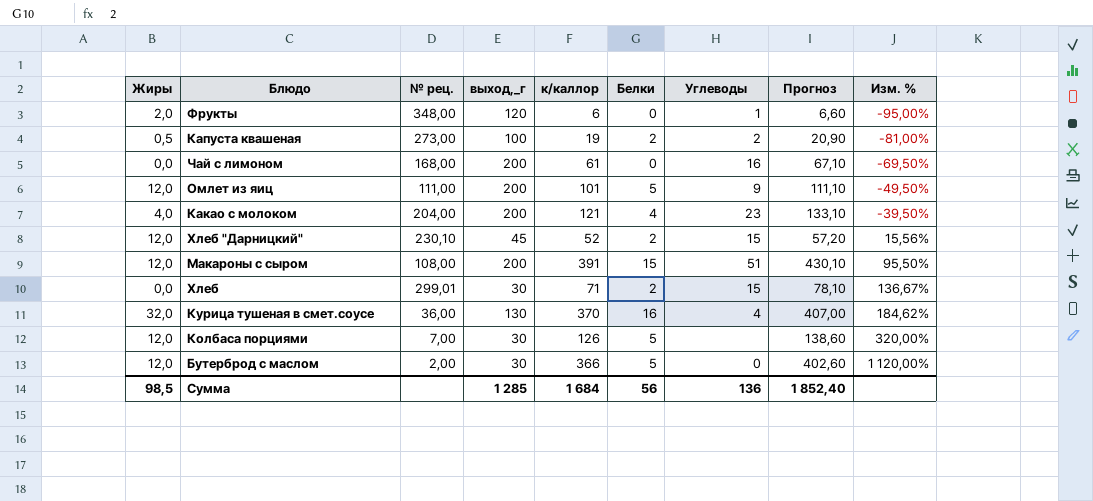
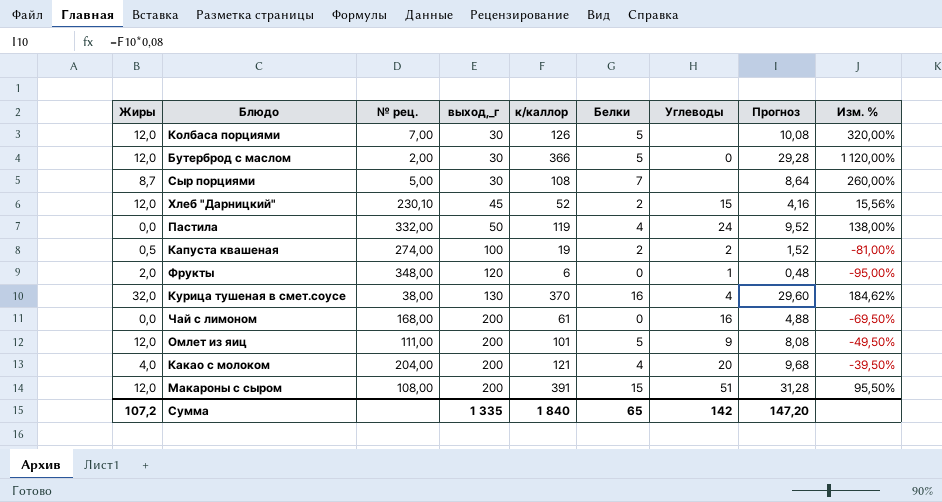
row order: Изм. % ascending -> выход,_г ascending
column Прогноз | formula: [к/каллор] * 1,1 -> [к/каллор] * 0,08
row Хлеб: 0,0 | 299,01 | 30 | 71 | 2 | 15 | 78,10 | 136,67% -> none
row Сыр порциями: none -> 8,7 | 5,00 | 30 | 108 | 7 | none | 8,64 | 260,00%
row Пастила: none -> 0,0 | 332,00 | 50 | 119 | 4 | 24 | 9,52 | 138,00%
Капуста квашеная | № рец.: 273,00 -> 274,00
Курица тушеная в смет.соусе | № рец.: 36,00 -> 38,00
Какао с молоком | Углеводы: 23 -> 20
Сумма | Жиры: 98,5 -> 107,2
Сумма | выход,_г: 1 285 -> 1 335
Сумма | к/каллор: 1 684 -> 1 840
Сумма | Белки: 56 -> 65
Сумма | Углеводы: 136 -> 142
Сумма | Прогноз: 1 852,40 -> 147,20

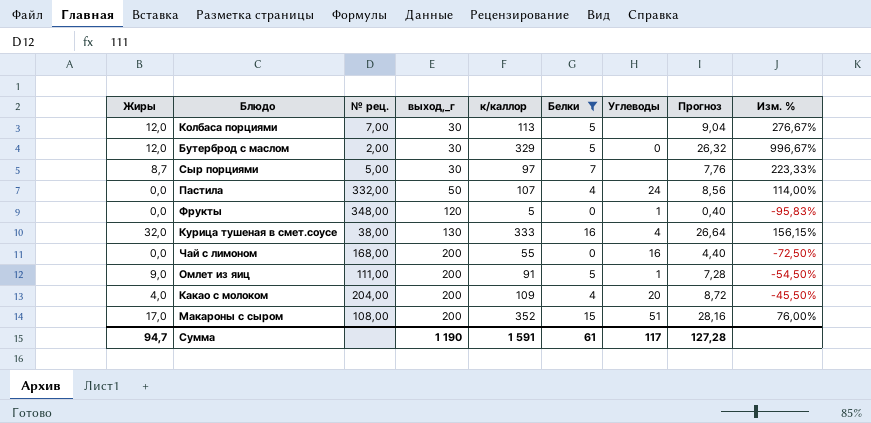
filter: none -> Белки != 2
Колбаса порциями | к/каллор: 126 -> 113
Колбаса порциями | Прогноз: 10,08 -> 9,04
Колбаса порциями | Изм. %: 320,00% -> 276,67%
Бутерброд с маслом | к/каллор: 366 -> 329
Бутерброд с маслом | Прогноз: 29,28 -> 26,32
Бутерброд с маслом | Изм. %: 1 120,00% -> 996,67%
Сыр порциями | к/каллор: 108 -> 97
Сыр порциями | Прогноз: 8,64 -> 7,76
Сыр порциями | Изм. %: 260,00% -> 223,33%
Пастила | к/каллор: 119 -> 107
Пастила | Прогноз: 9,52 -> 8,56
Пастила | Изм. %: 138,00% -> 114,00%
Фрукты | Жиры: 2,0 -> 0,0
Фрукты | к/каллор: 6 -> 5
Фрукты | Прогноз: 0,48 -> 0,40
Фрукты | Изм. %: -95,00% -> -95,83%
Курица тушеная в смет.соусе | к/каллор: 370 -> 333
Курица тушеная в смет.соусе | Прогноз: 29,60 -> 26,64
Курица тушеная в смет.соусе | Изм. %: 184,62% -> 156,15%
Чай с лимоном | к/каллор: 61 -> 55
Чай с лимоном | Прогноз: 4,88 -> 4,40
Чай с лимоном | Изм. %: -69,50% -> -72,50%
Омлет из яиц | Жиры: 12,0 -> 9,0
Омлет из яиц | к/каллор: 101 -> 91
Омлет из яиц | Углеводы: 9 -> 1
Омлет из яиц | Прогноз: 8,08 -> 7,28
Омлет из яиц | Изм. %: -49,50% -> -54,50%
Какао с молоком | к/каллор: 121 -> 109
Какао с молоком | Прогноз: 9,68 -> 8,72
Какао с молоком | Изм. %: -39,50% -> -45,50%
Макароны с сыром | Жиры: 12,0 -> 17,0
Макароны с сыром | к/каллор: 391 -> 352
Макароны с сыром | Прогноз: 31,28 -> 28,16
Макароны с сыром | Изм. %: 95,50% -> 76,00%
Сумма | Жиры: 107,2 -> 94,7
Сумма | выход,_г: 1 335 -> 1 190
Сумма | к/каллор: 1 840 -> 1 591
Сумма | Белки: 65 -> 61
Сумма | Углеводы: 142 -> 117
Сумма | Прогноз: 147,20 -> 127,28

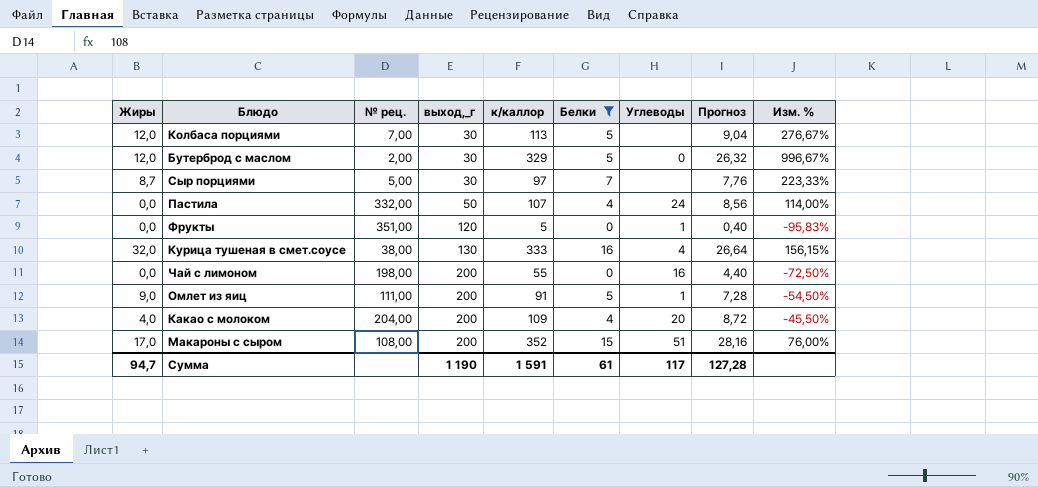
Фрукты | № рец.: 348,00 -> 351,00
Чай с лимоном | № рец.: 168,00 -> 198,00

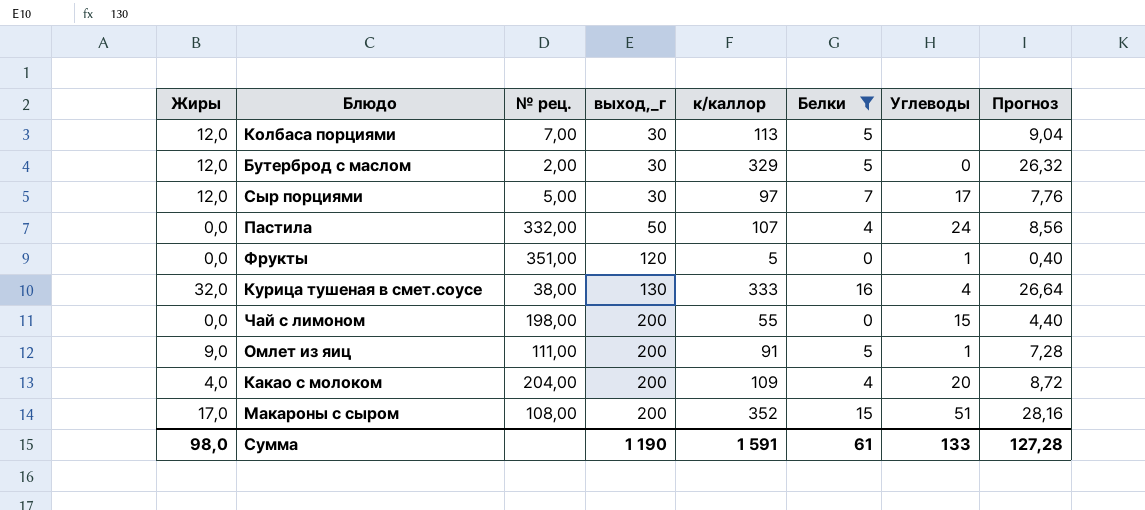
column Изм. % | formula: ([к/каллор] - [выход,_г]) / [выход,_г] -> none
Сыр порциями | Жиры: 8,7 -> 12,0
Сыр порциями | Углеводы: none -> 17
Чай с лимоном | Углеводы: 16 -> 15
Сумма | Жиры: 94,7 -> 98,0
Сумма | Углеводы: 117 -> 133

